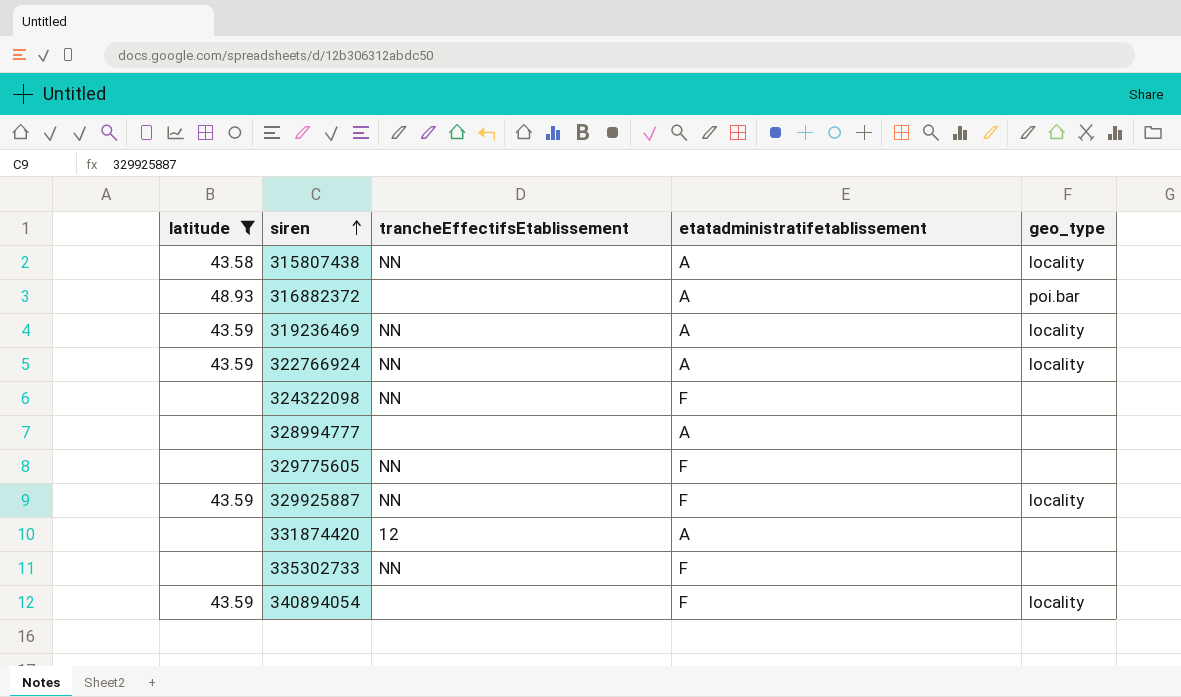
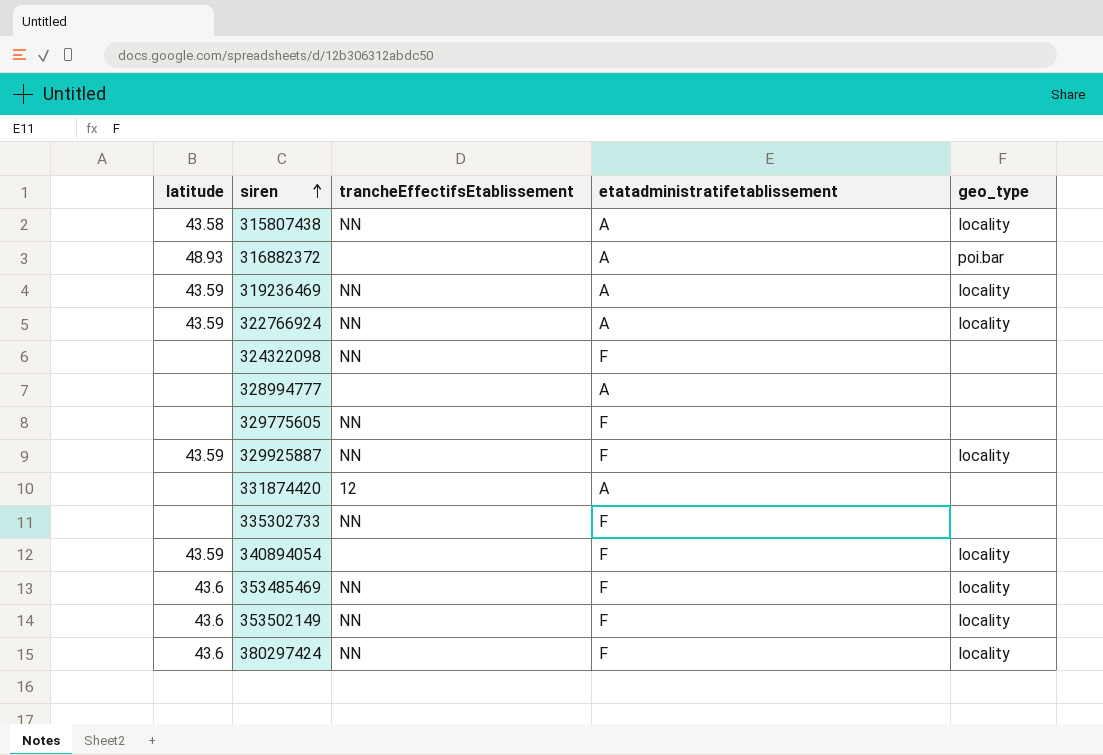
filter: latitude != 43.6 -> none

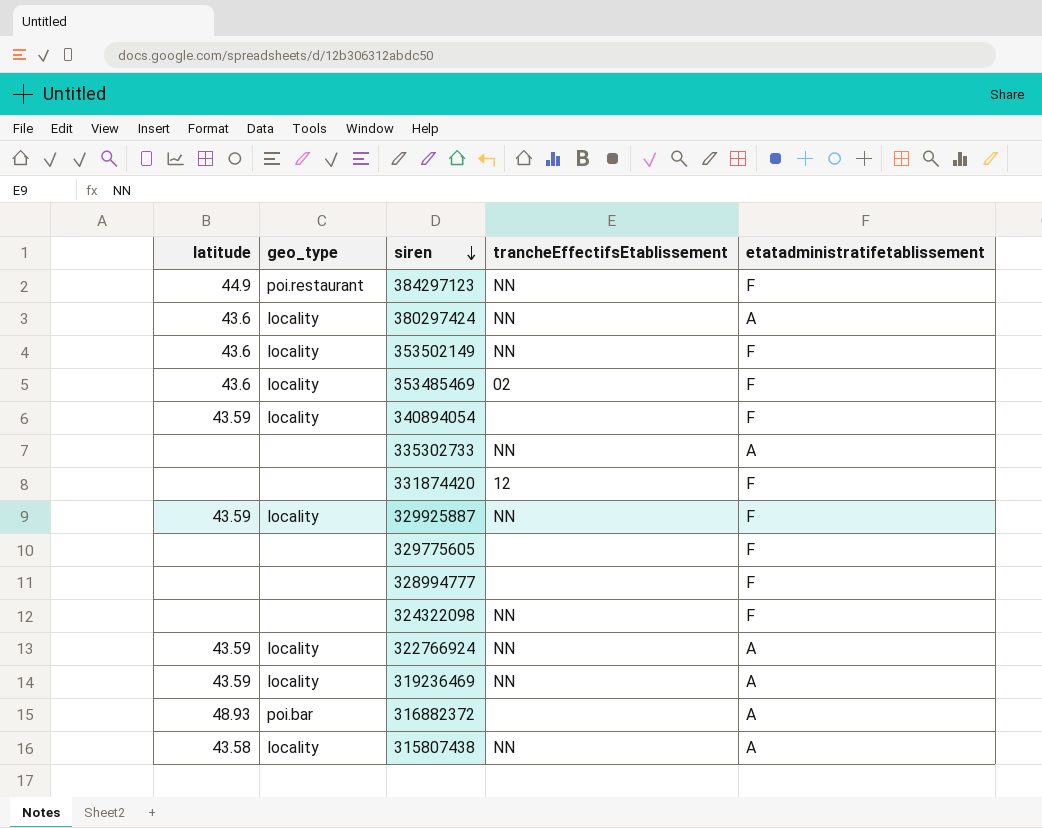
row order: siren ascending -> siren descending
column geo_type | position: 5 -> 2
row 384297123: none -> 44.9 | poi.restaurant | NN | F
380297424 | etatadministratifetablissement: F -> A
353485469 | trancheEffectifsEtablissement: NN -> 02
335302733 | etatadministratifetablissement: F -> A
331874420 | etatadministratifetablissement: A -> F
329775605 | trancheEffectifsEtablissement: NN -> none
328994777 | etatadministratifetablissement: A -> F

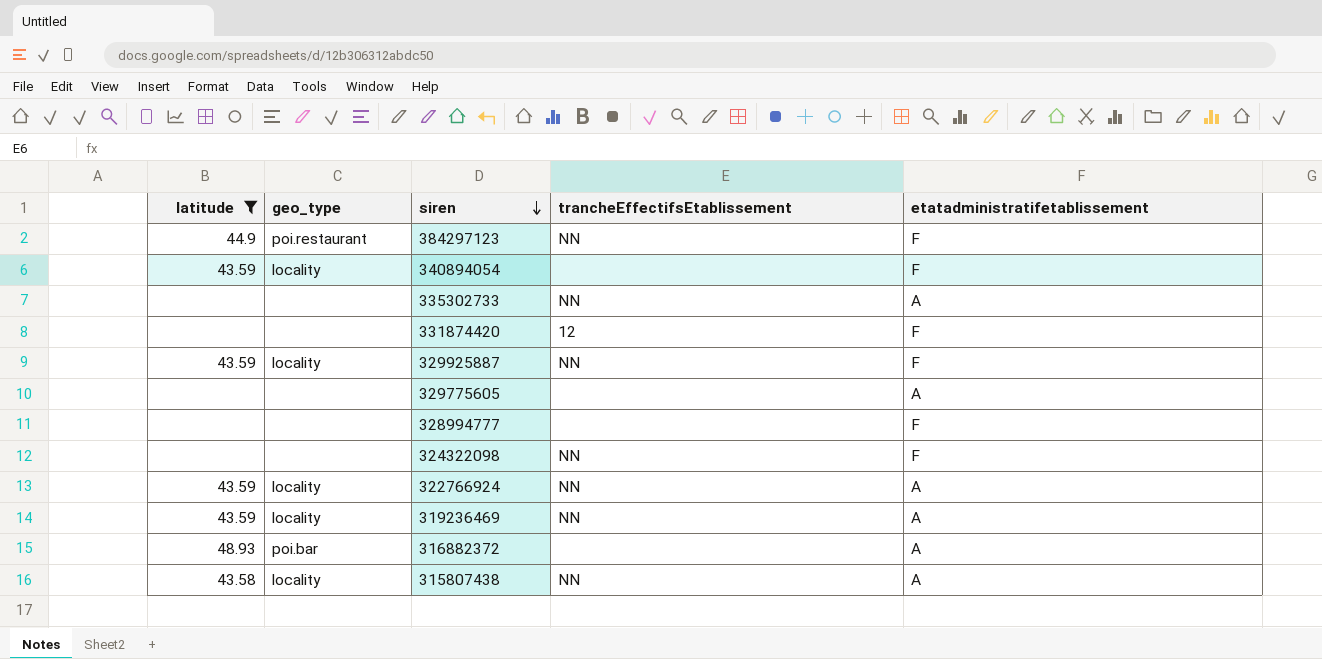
filter: none -> latitude != 43.6
329775605 | etatadministratifetablissement: F -> A

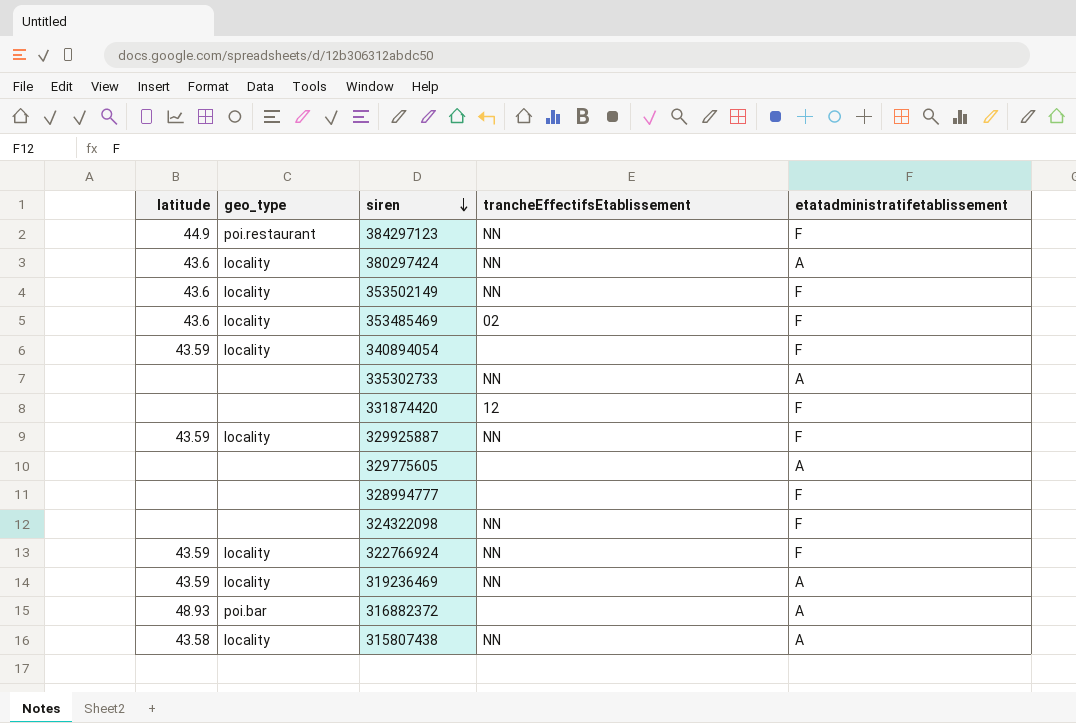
filter: latitude != 43.6 -> none
322766924 | etatadministratifetablissement: A -> F

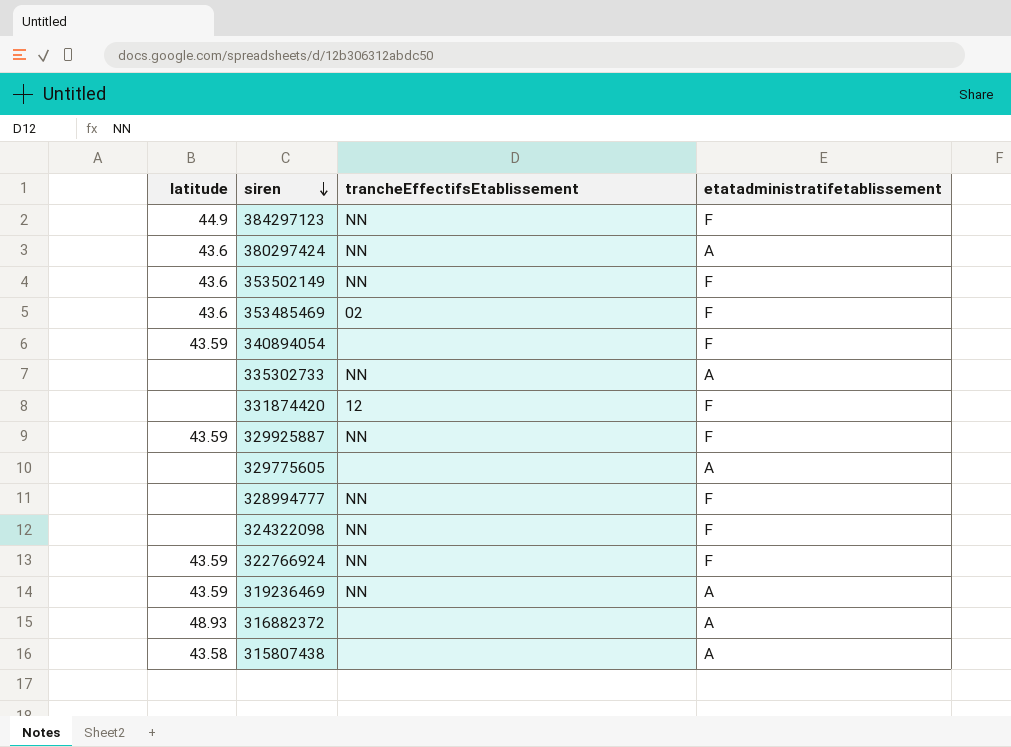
column geo_type | position: 2 -> none
328994777 | trancheEffectifsEtablissement: none -> NN
315807438 | trancheEffectifsEtablissement: NN -> none

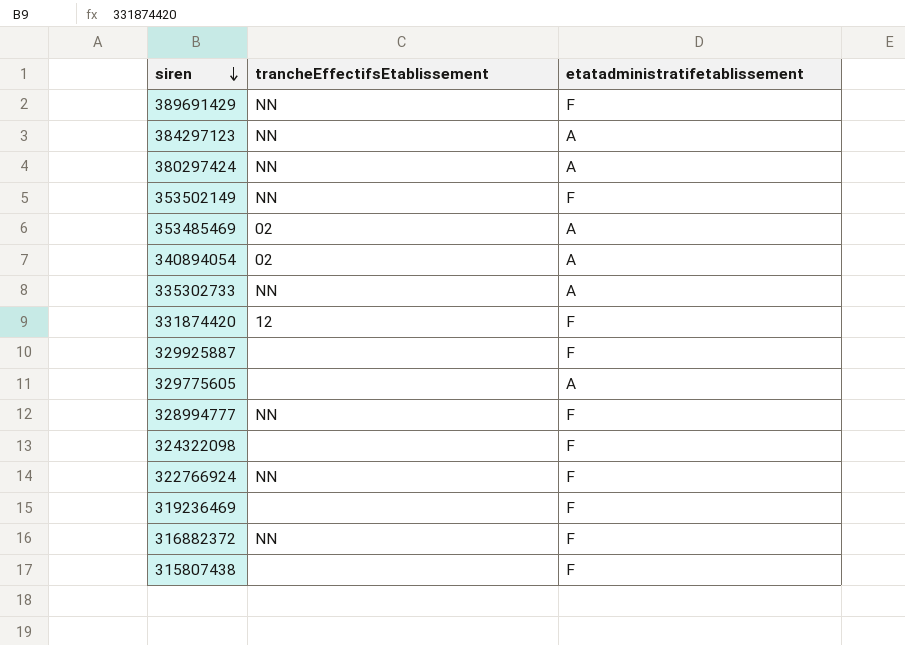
column latitude | position: 1 -> none
row 389691429: none -> NN | F
384297123 | etatadministratifetablissement: F -> A
353485469 | etatadministratifetablissement: F -> A
340894054 | trancheEffectifsEtablissement: none -> 02
340894054 | etatadministratifetablissement: F -> A
329925887 | trancheEffectifsEtablissement: NN -> none
324322098 | trancheEffectifsEtablissement: NN -> none
319236469 | trancheEffectifsEtablissement: NN -> none
319236469 | etatadministratifetablissement: A -> F
316882372 | trancheEffectifsEtablissement: none -> NN
316882372 | etatadministratifetablissement: A -> F
315807438 | etatadministratifetablissement: A -> F

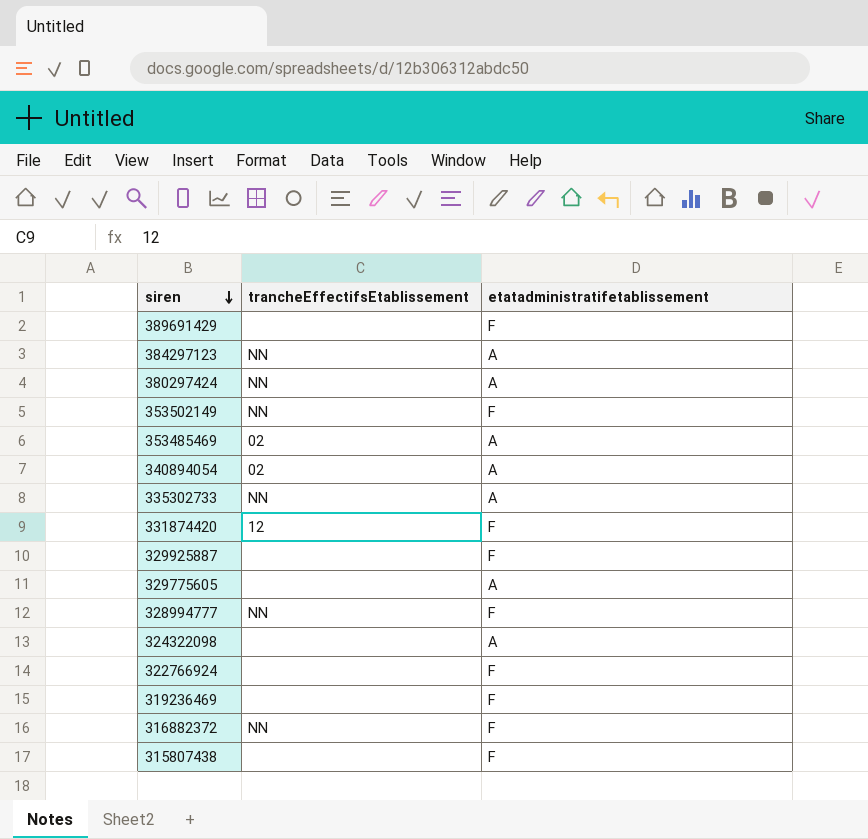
389691429 | trancheEffectifsEtablissement: NN -> none
324322098 | etatadministratifetablissement: F -> A
322766924 | trancheEffectifsEtablissement: NN -> none

